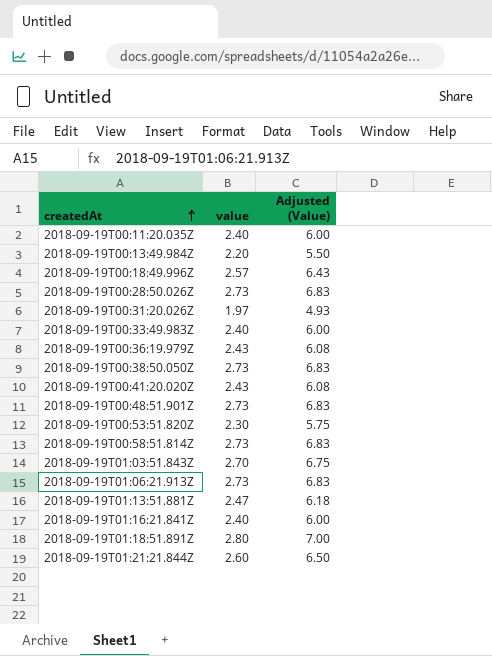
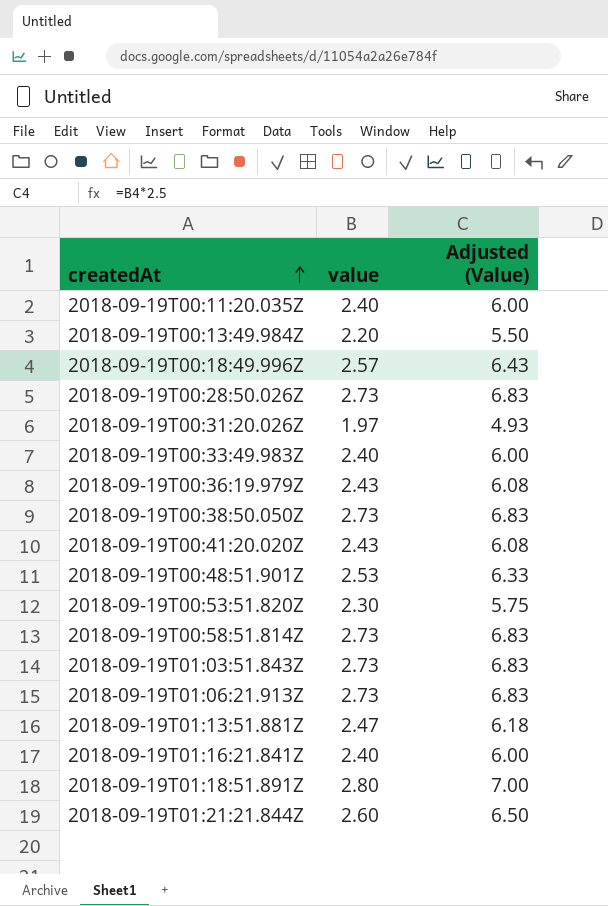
2018-09-19T00:48:51.901Z | value: 2.73 -> 2.53
2018-09-19T00:48:51.901Z | Adjusted (Value): 6.83 -> 6.33
2018-09-19T01:03:51.843Z | value: 2.70 -> 2.73
2018-09-19T01:03:51.843Z | Adjusted (Value): 6.75 -> 6.83

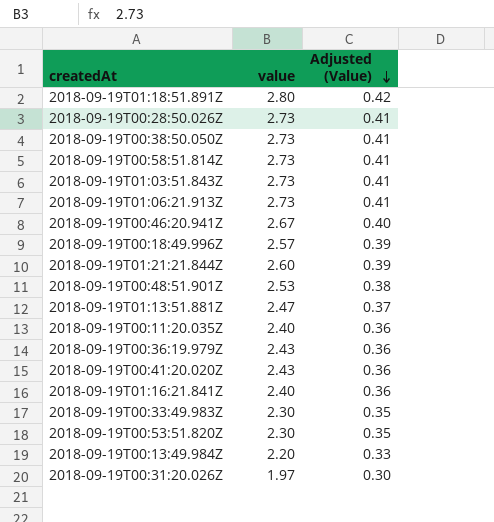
row order: createdAt ascending -> Adjusted (Value) descending
column Adjusted (Value) | formula: [value] * 2.5 -> [value] * 0.15
row 2018-09-19T00:46:20.941Z: none -> 2.67 | 0.40
2018-09-19T00:33:49.983Z | value: 2.40 -> 2.30

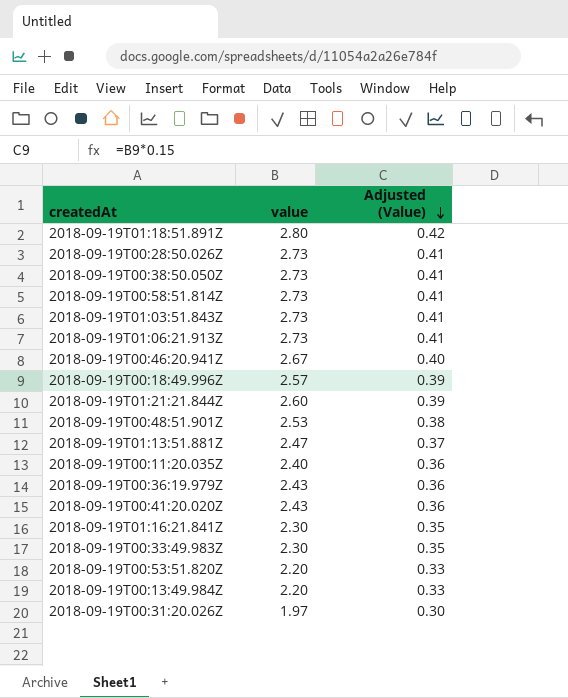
2018-09-19T01:16:21.841Z | value: 2.40 -> 2.30
2018-09-19T01:16:21.841Z | Adjusted (Value): 0.36 -> 0.35
2018-09-19T00:53:51.820Z | value: 2.30 -> 2.20
2018-09-19T00:53:51.820Z | Adjusted (Value): 0.35 -> 0.33

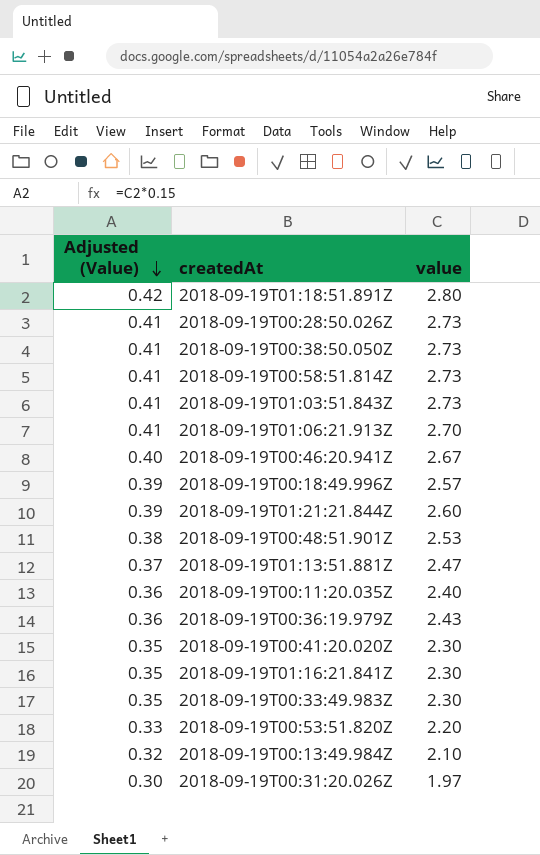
column Adjusted (Value) | position: 3 -> 1
2018-09-19T01:06:21.913Z | value: 2.73 -> 2.70
2018-09-19T00:41:20.020Z | Adjusted (Value): 0.36 -> 0.35
2018-09-19T00:41:20.020Z | value: 2.43 -> 2.30
2018-09-19T00:13:49.984Z | Adjusted (Value): 0.33 -> 0.32
2018-09-19T00:13:49.984Z | value: 2.20 -> 2.10

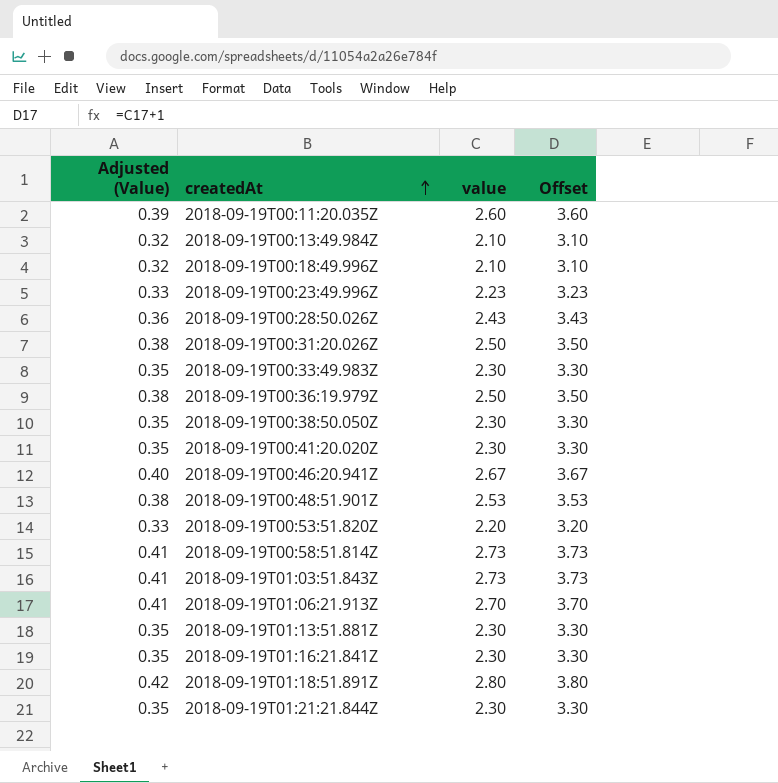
row order: Adjusted (Value) descending -> createdAt ascending
column Offset | formula: none -> [value] + 1
2018-09-19T00:11:20.035Z | Adjusted (Value): 0.36 -> 0.39
2018-09-19T00:11:20.035Z | value: 2.40 -> 2.60
2018-09-19T00:18:49.996Z | Adjusted (Value): 0.39 -> 0.32
2018-09-19T00:18:49.996Z | value: 2.57 -> 2.10
row 2018-09-19T00:23:49.996Z: none -> 0.33 | 2.23 | 3.23
2018-09-19T00:28:50.026Z | Adjusted (Value): 0.41 -> 0.36
2018-09-19T00:28:50.026Z | value: 2.73 -> 2.43
2018-09-19T00:31:20.026Z | Adjusted (Value): 0.30 -> 0.38
2018-09-19T00:31:20.026Z | value: 1.97 -> 2.50
2018-09-19T00:36:19.979Z | Adjusted (Value): 0.36 -> 0.38
2018-09-19T00:36:19.979Z | value: 2.43 -> 2.50
2018-09-19T00:38:50.050Z | Adjusted (Value): 0.41 -> 0.35
2018-09-19T00:38:50.050Z | value: 2.73 -> 2.30
2018-09-19T01:13:51.881Z | Adjusted (Value): 0.37 -> 0.35
2018-09-19T01:13:51.881Z | value: 2.47 -> 2.30
2018-09-19T01:21:21.844Z | Adjusted (Value): 0.39 -> 0.35
2018-09-19T01:21:21.844Z | value: 2.60 -> 2.30

